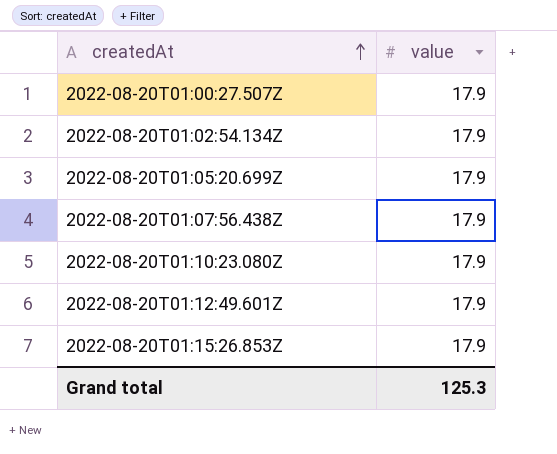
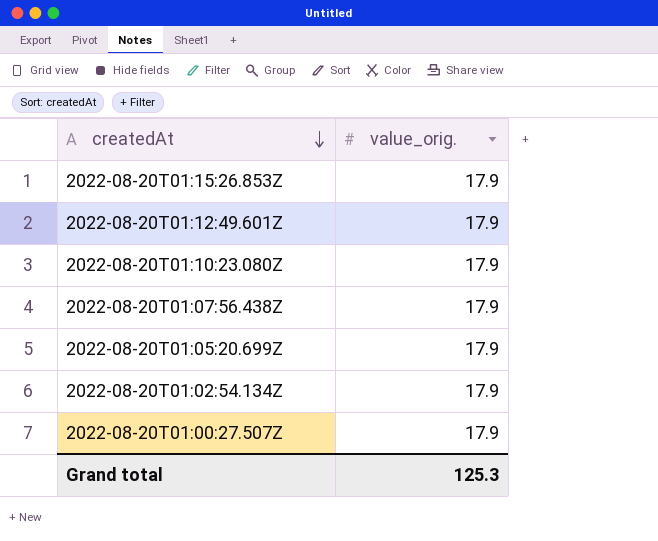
row order: createdAt ascending -> createdAt descending
column name: value -> value_orig.

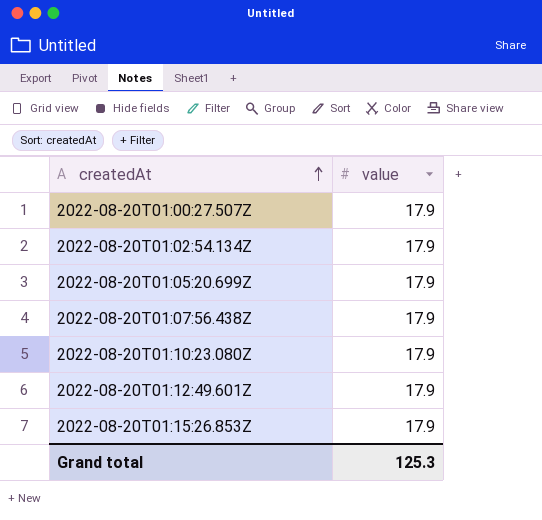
row order: createdAt descending -> createdAt ascending
column name: value_orig. -> value

